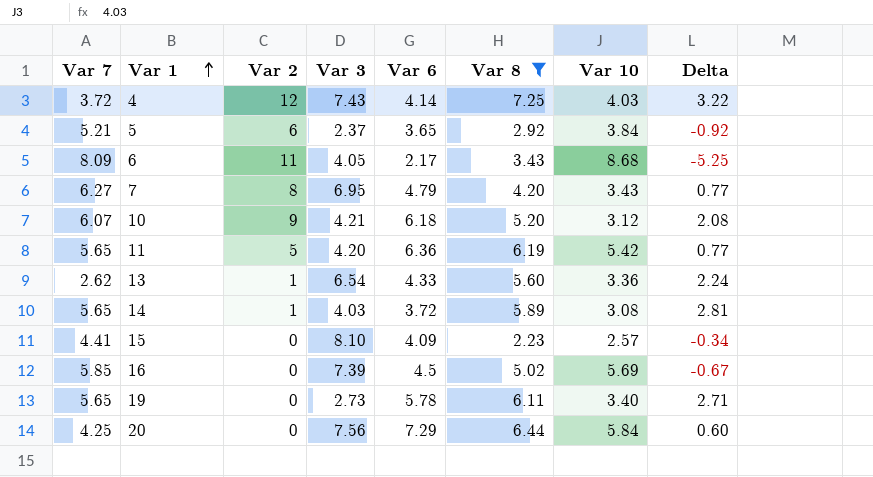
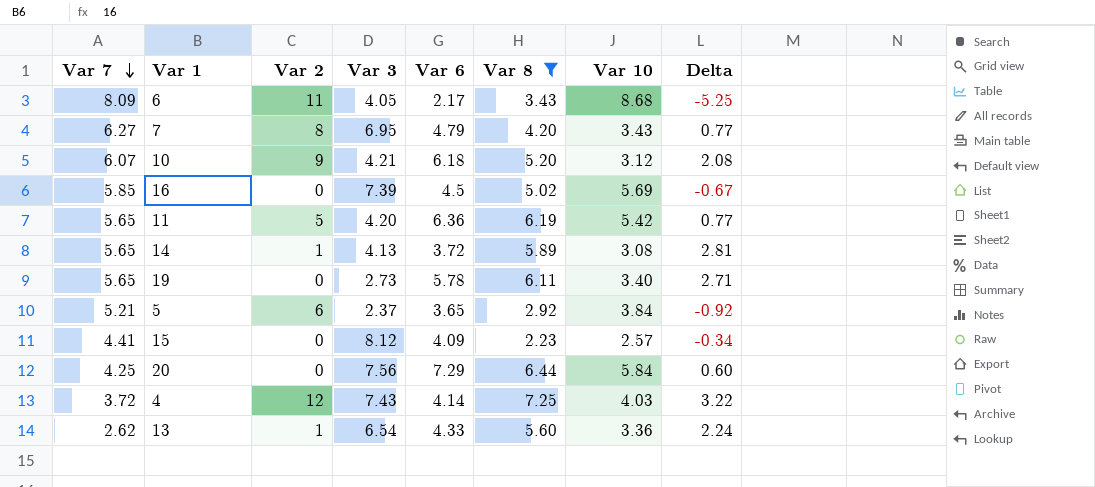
row order: Var 1 ascending -> Var 7 descending
14 | Var 3: 4.03 -> 4.13
15 | Var 3: 8.10 -> 8.12

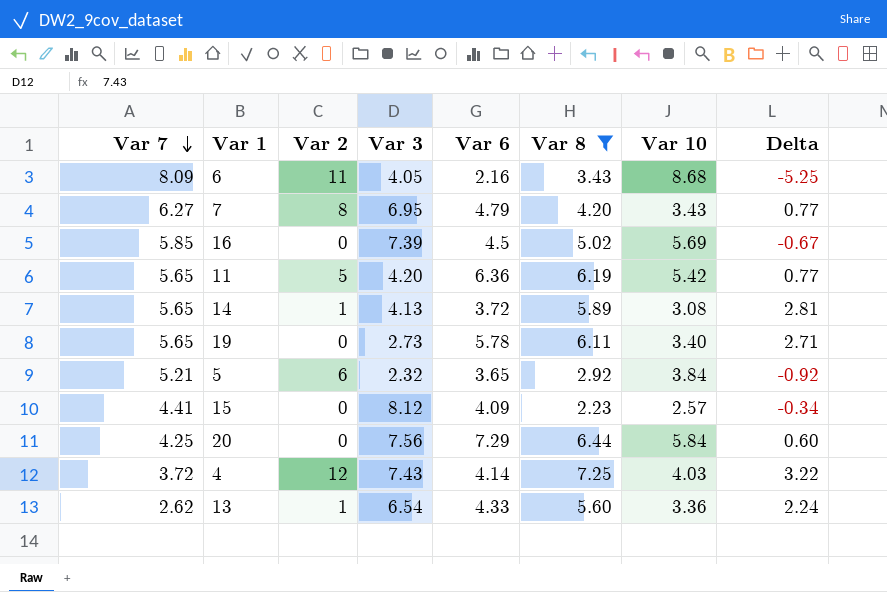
row 10: 6.07 | 9 | 4.21 | 6.18 | 5.20 | 3.12 | 2.08 -> none
6 | Var 6: 2.17 -> 2.16
5 | Var 3: 2.37 -> 2.32

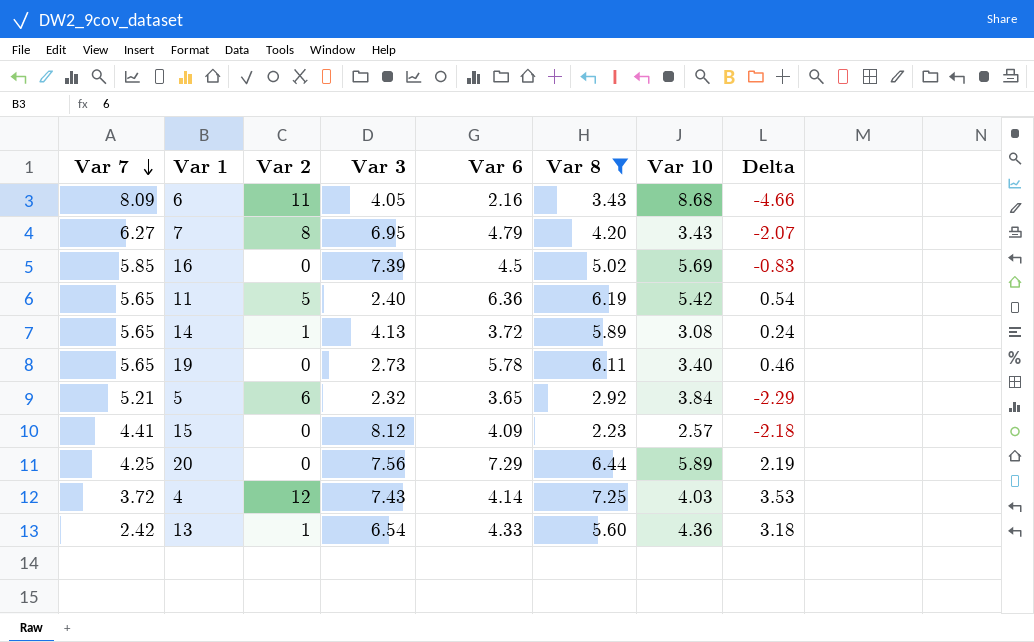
column Delta | formula: [Var 8] - [Var 10] -> [Var 8] - [Var 7]
11 | Var 3: 4.20 -> 2.40
20 | Var 10: 5.84 -> 5.89
13 | Var 7: 2.62 -> 2.42
13 | Var 10: 3.36 -> 4.36

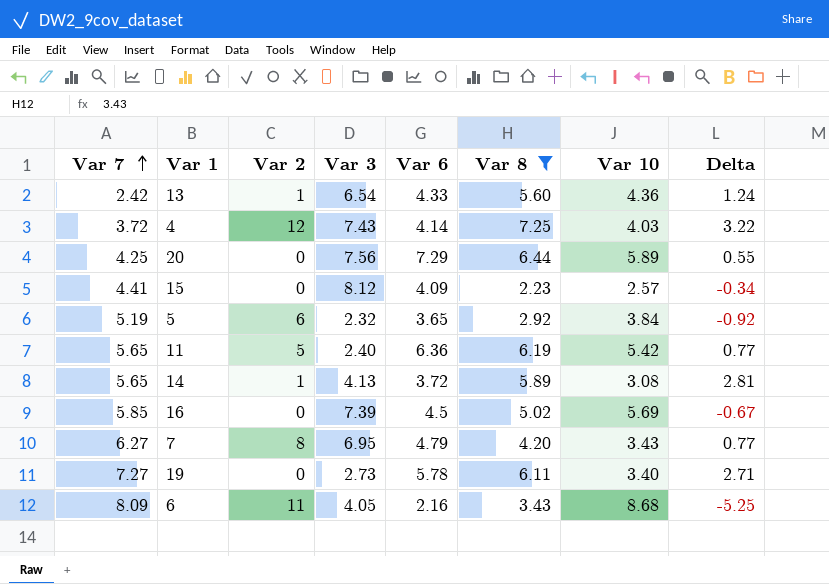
row order: Var 7 descending -> Var 7 ascending
column Delta | formula: [Var 8] - [Var 7] -> [Var 8] - [Var 10]
5 | Var 7: 5.21 -> 5.19
19 | Var 7: 5.65 -> 7.27

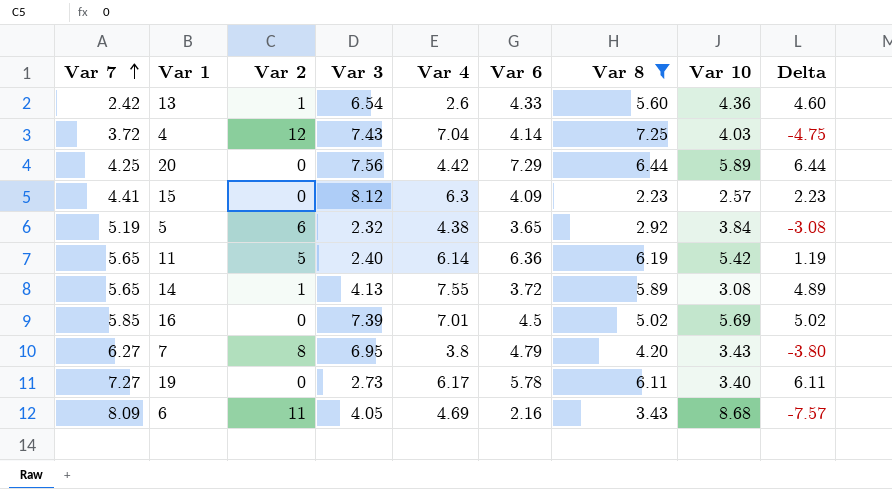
column Var 4 | position: none -> 5
column Delta | formula: [Var 8] - [Var 10] -> [Var 8] - [Var 2]

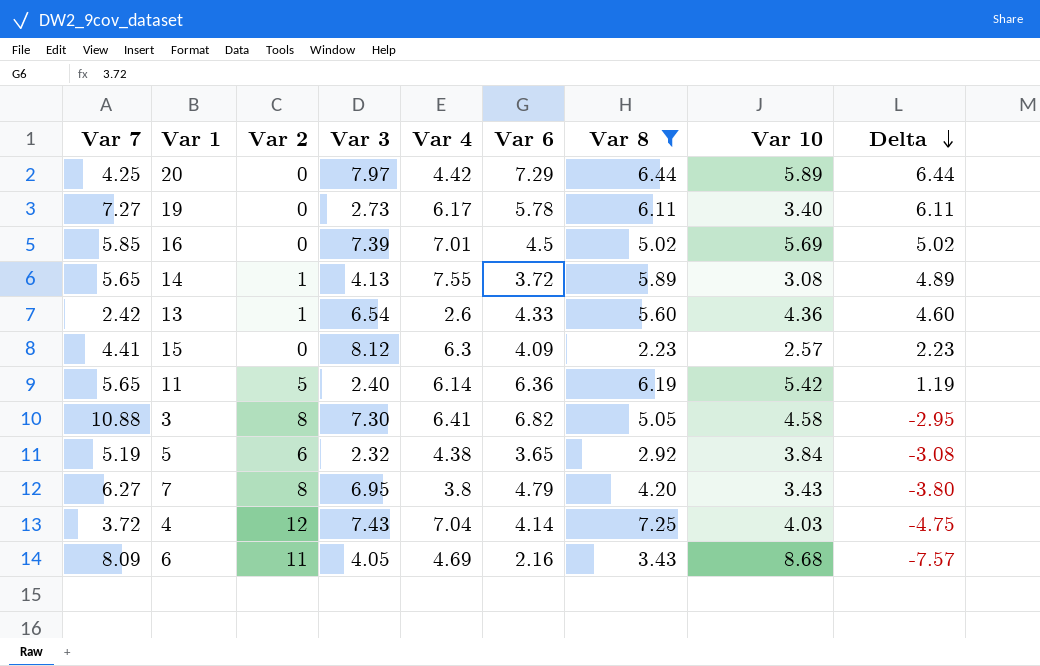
row order: Var 7 ascending -> Delta descending
20 | Var 3: 7.56 -> 7.97
row 3: none -> 10.88 | 8 | 7.30 | 6.41 | 6.82 | 5.05 | 4.58 | -2.95

